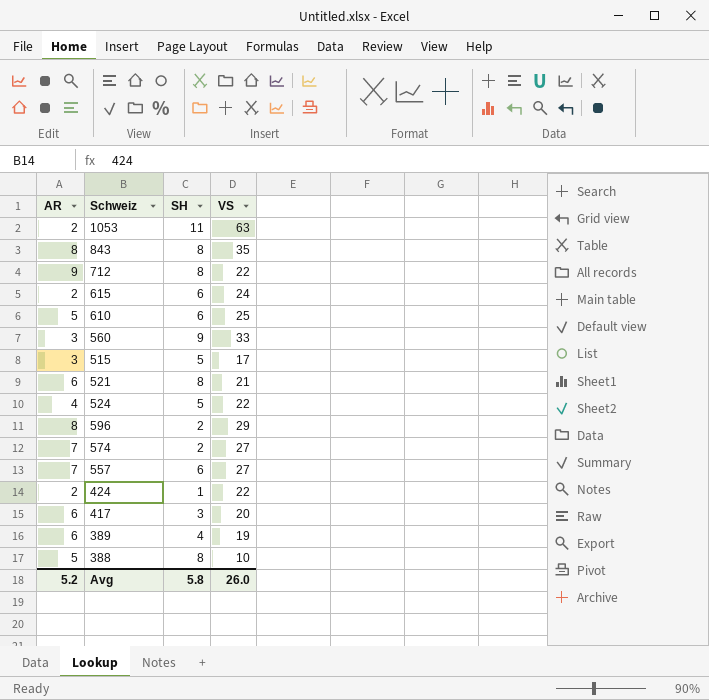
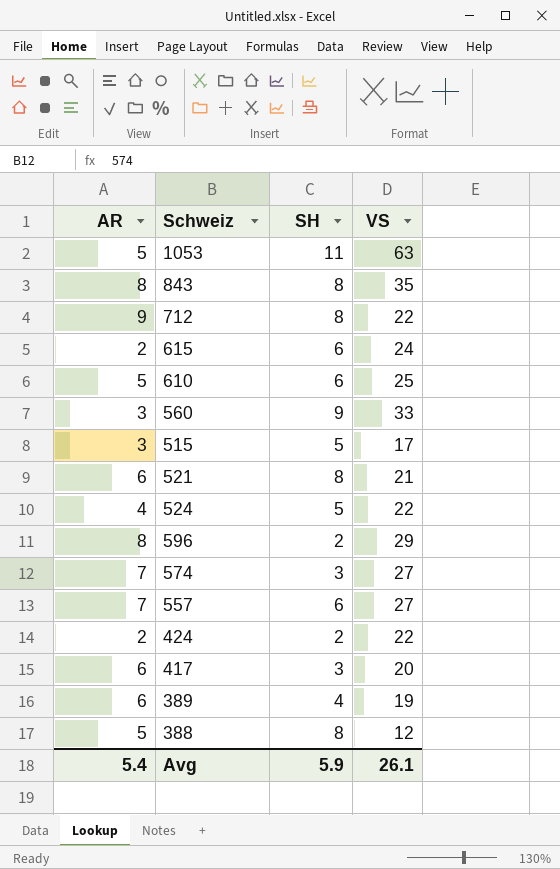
1053 | AR: 2 -> 5
574 | SH: 2 -> 3
424 | SH: 1 -> 2
388 | VS: 10 -> 12
Avg | AR: 5.2 -> 5.4
Avg | SH: 5.8 -> 5.9
Avg | VS: 26.0 -> 26.1

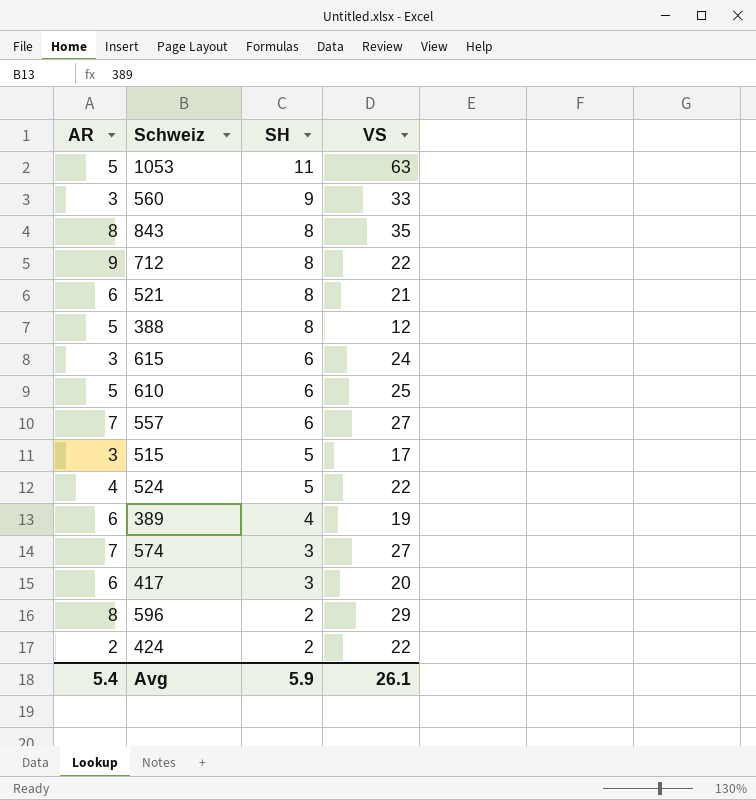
row order: none -> SH descending
615 | AR: 2 -> 3

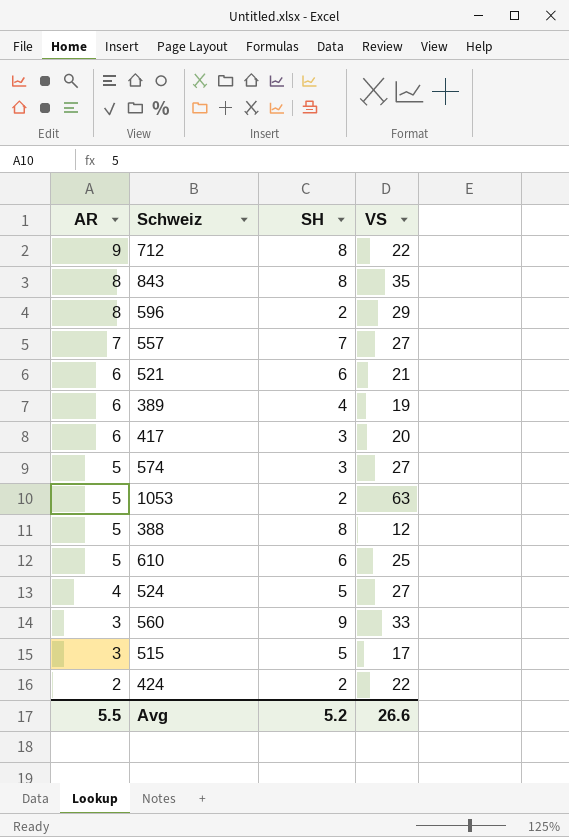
row order: SH descending -> AR descending
row 615: 3 | 6 | 24 -> none
557 | SH: 6 -> 7
521 | SH: 8 -> 6
574 | AR: 7 -> 5
1053 | SH: 11 -> 2
524 | VS: 22 -> 27
Avg | AR: 5.4 -> 5.5
Avg | SH: 5.9 -> 5.2
Avg | VS: 26.1 -> 26.6

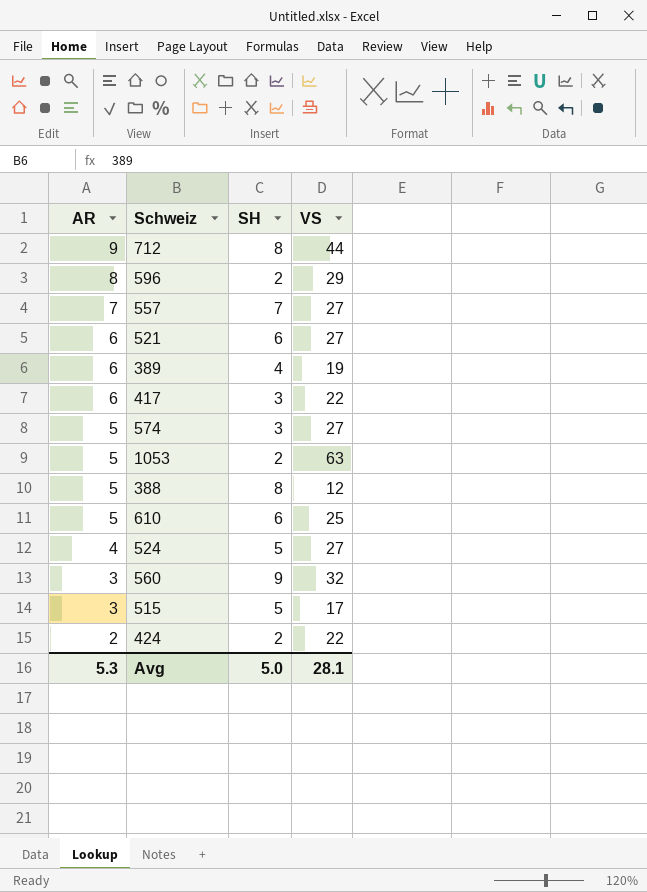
row 843: 8 | 8 | 35 -> none
712 | VS: 22 -> 44
521 | VS: 21 -> 27
417 | VS: 20 -> 22
560 | VS: 33 -> 32
Avg | AR: 5.5 -> 5.3
Avg | SH: 5.2 -> 5.0
Avg | VS: 26.6 -> 28.1

